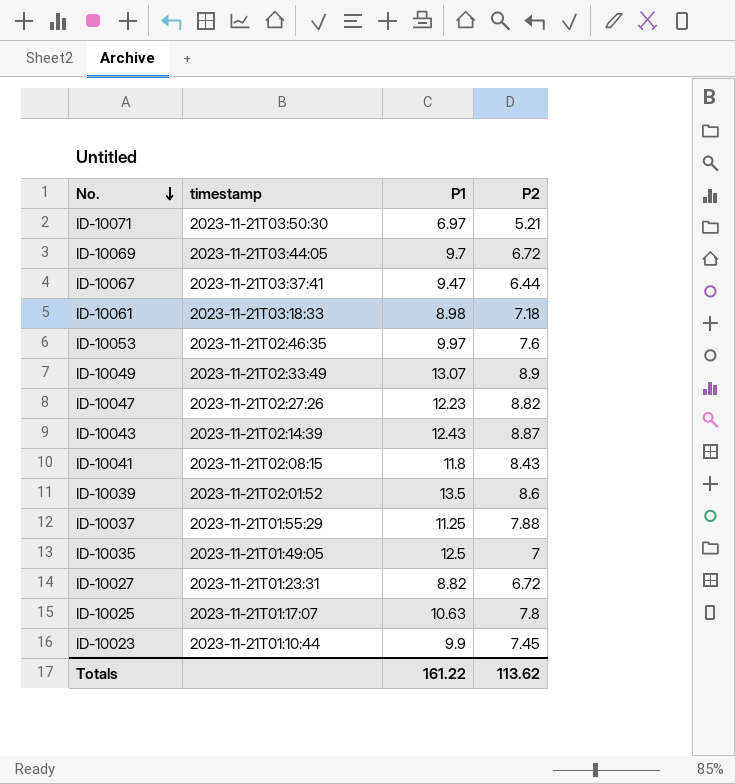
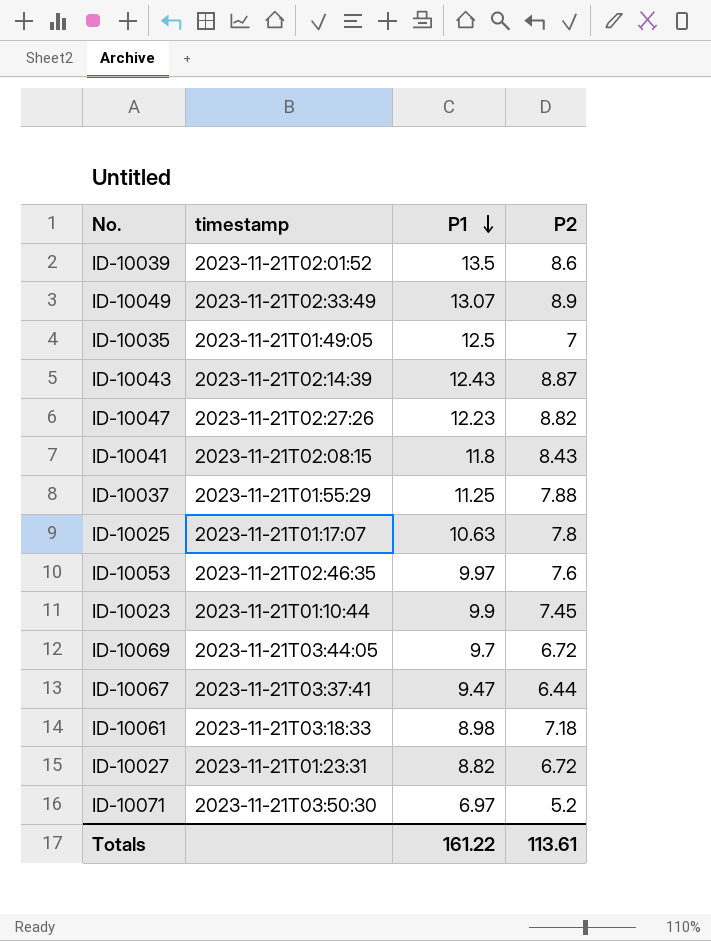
row order: No. descending -> P1 descending
ID-10071 | P2: 5.21 -> 5.2
Totals | P2: 113.62 -> 113.61

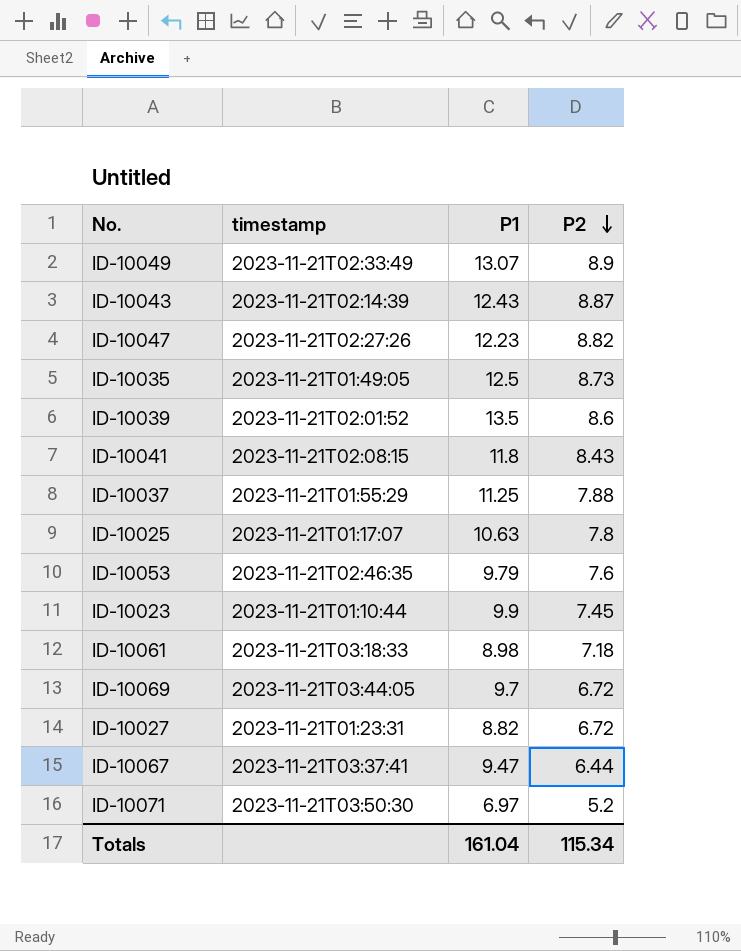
row order: P1 descending -> P2 descending
ID-10035 | P2: 7 -> 8.73
ID-10053 | P1: 9.97 -> 9.79
Totals | P1: 161.22 -> 161.04
Totals | P2: 113.61 -> 115.34

